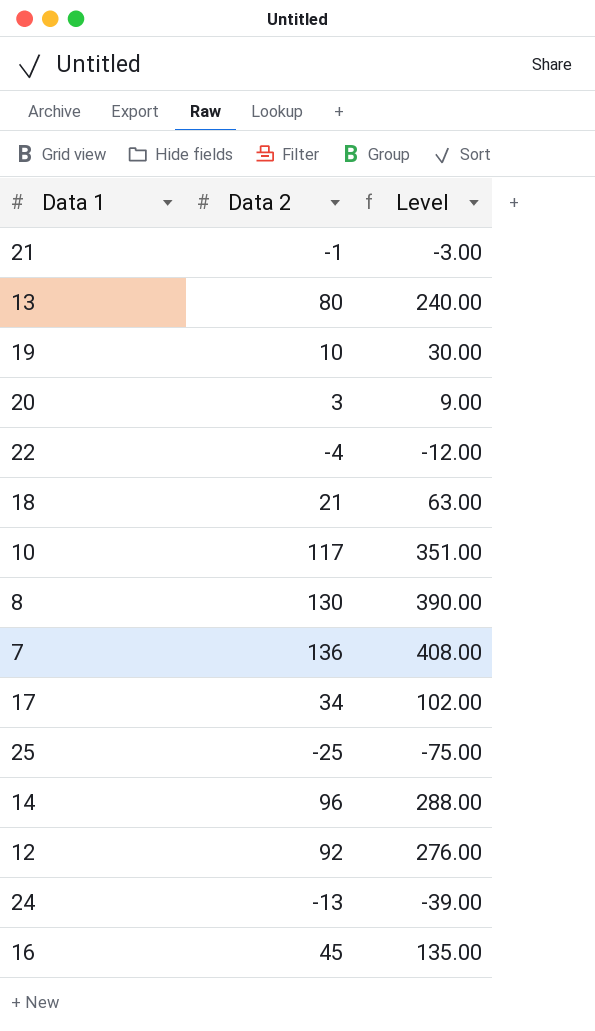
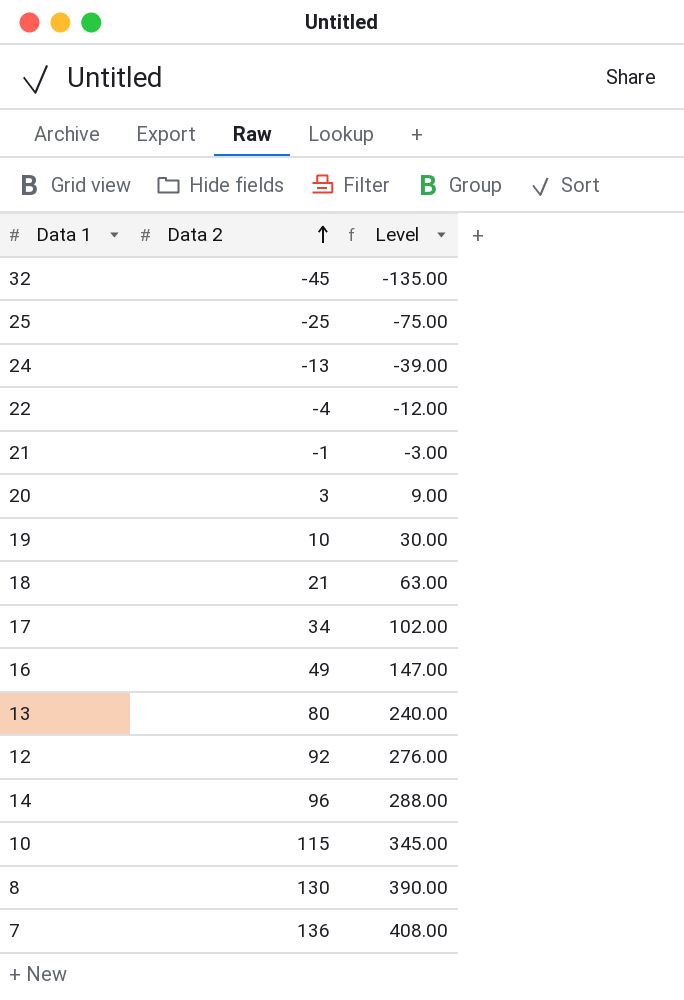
row order: none -> Data 2 ascending
row 32: none -> -45 | -135.00
16 | Data 2: 45 -> 49
16 | Level: 135.00 -> 147.00
10 | Data 2: 117 -> 115
10 | Level: 351.00 -> 345.00

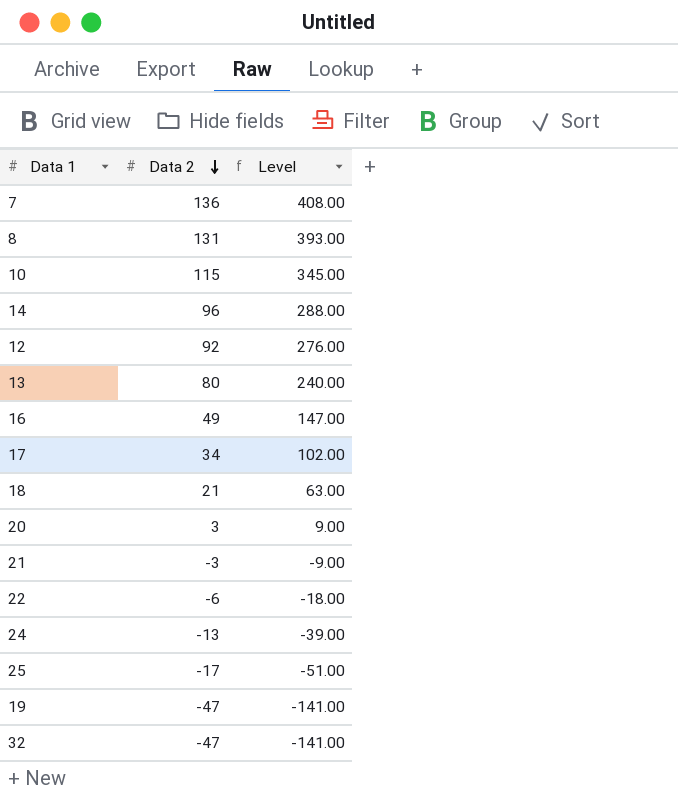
row order: Data 2 ascending -> Data 2 descending
8 | Data 2: 130 -> 131
8 | Level: 390.00 -> 393.00
21 | Data 2: -1 -> -3
21 | Level: -3.00 -> -9.00
22 | Data 2: -4 -> -6
22 | Level: -12.00 -> -18.00
25 | Data 2: -25 -> -17
25 | Level: -75.00 -> -51.00
19 | Data 2: 10 -> -47
19 | Level: 30.00 -> -141.00
32 | Data 2: -45 -> -47
32 | Level: -135.00 -> -141.00

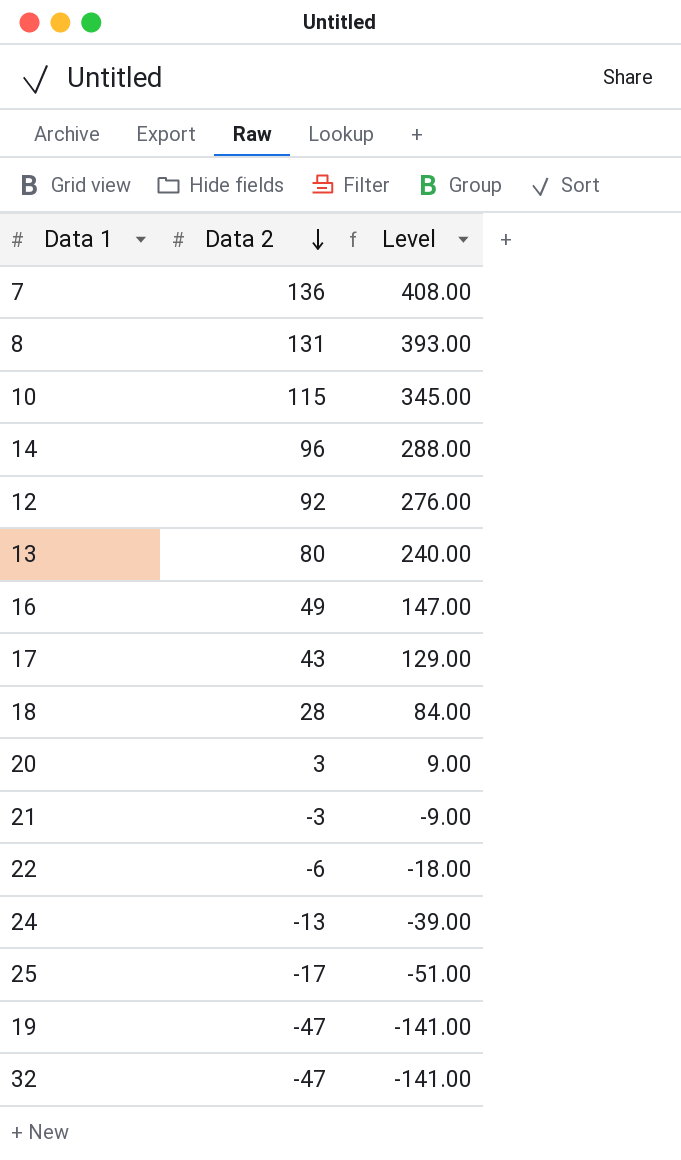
17 | Data 2: 34 -> 43
17 | Level: 102.00 -> 129.00
18 | Data 2: 21 -> 28
18 | Level: 63.00 -> 84.00

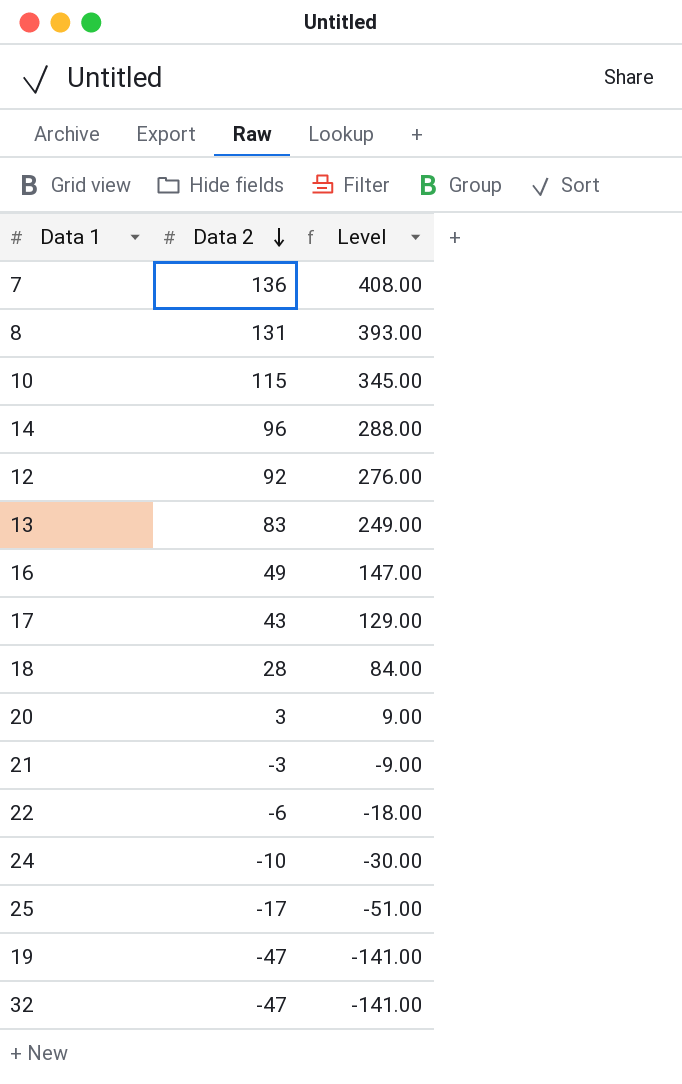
13 | Data 2: 80 -> 83
13 | Level: 240.00 -> 249.00
24 | Data 2: -13 -> -10
24 | Level: -39.00 -> -30.00

